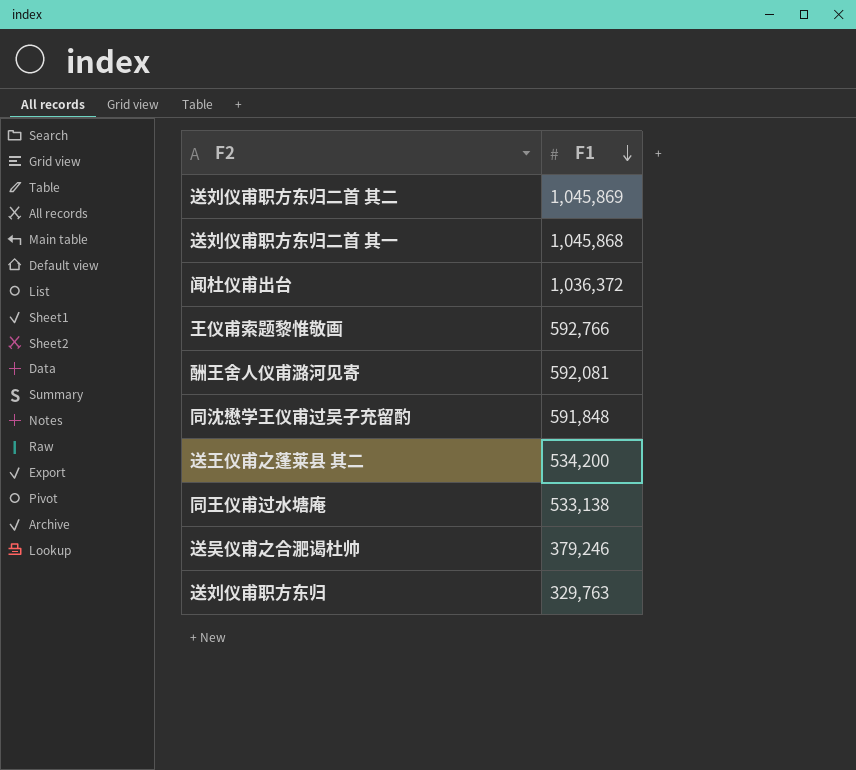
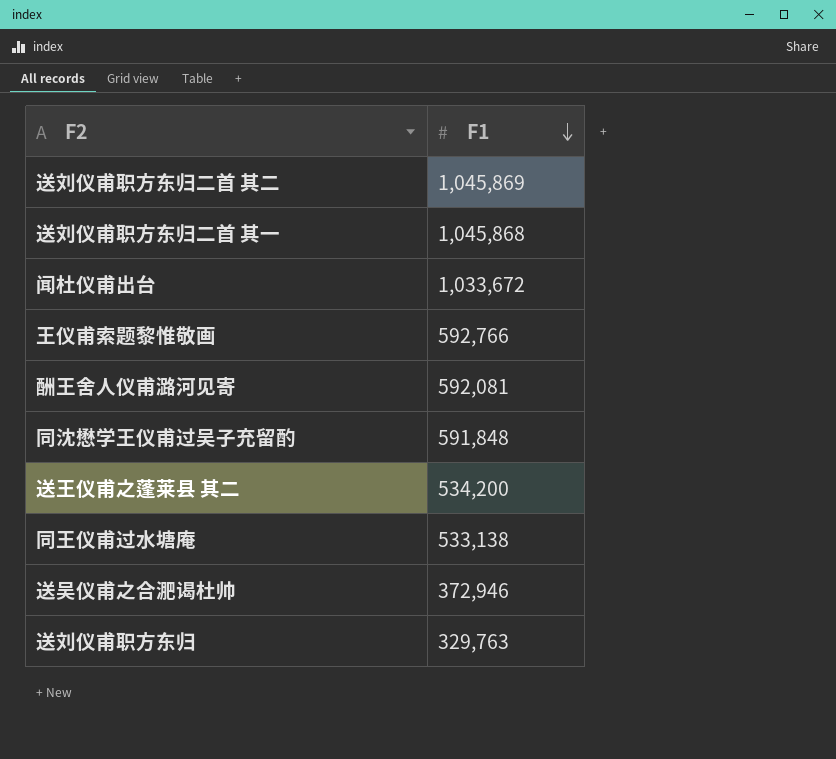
闻杜仪甫出台 | F1: 1,036,372 -> 1,033,672
送吴仪甫之合淝谒杜帅 | F1: 379,246 -> 372,946

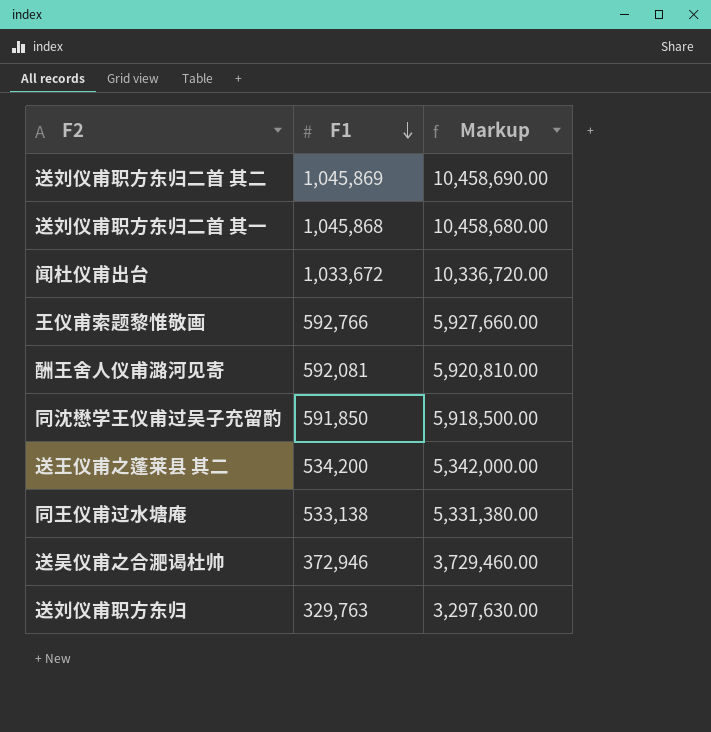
column Markup | formula: none -> [F1] * 10
同沈懋学王仪甫过吴子充留酌 | F1: 591,848 -> 591,850

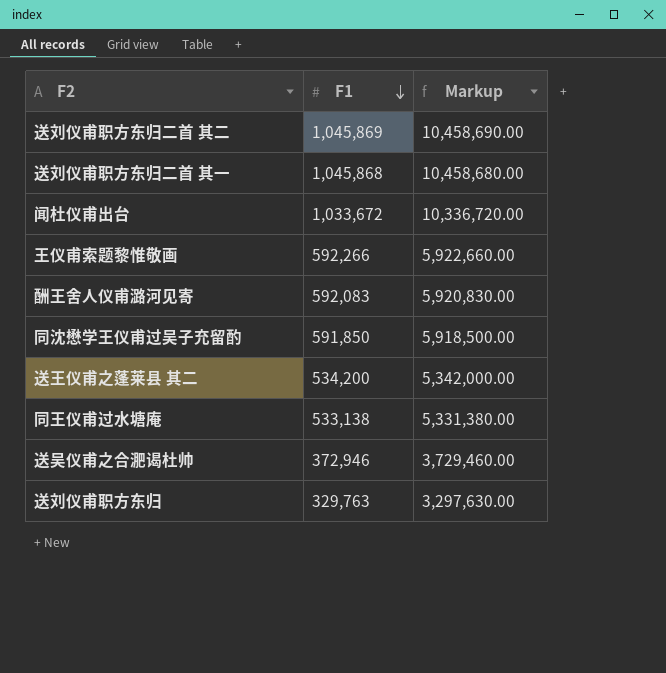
王仪甫索题黎惟敬画 | F1: 592,766 -> 592,266
王仪甫索题黎惟敬画 | Markup: 5,927,660.00 -> 5,922,660.00
酬王舍人仪甫潞河见寄 | F1: 592,081 -> 592,083
酬王舍人仪甫潞河见寄 | Markup: 5,920,810.00 -> 5,920,830.00

